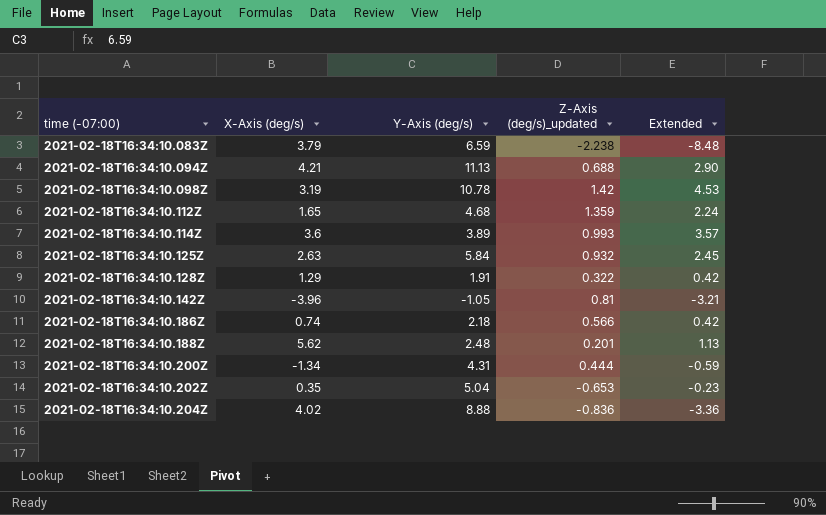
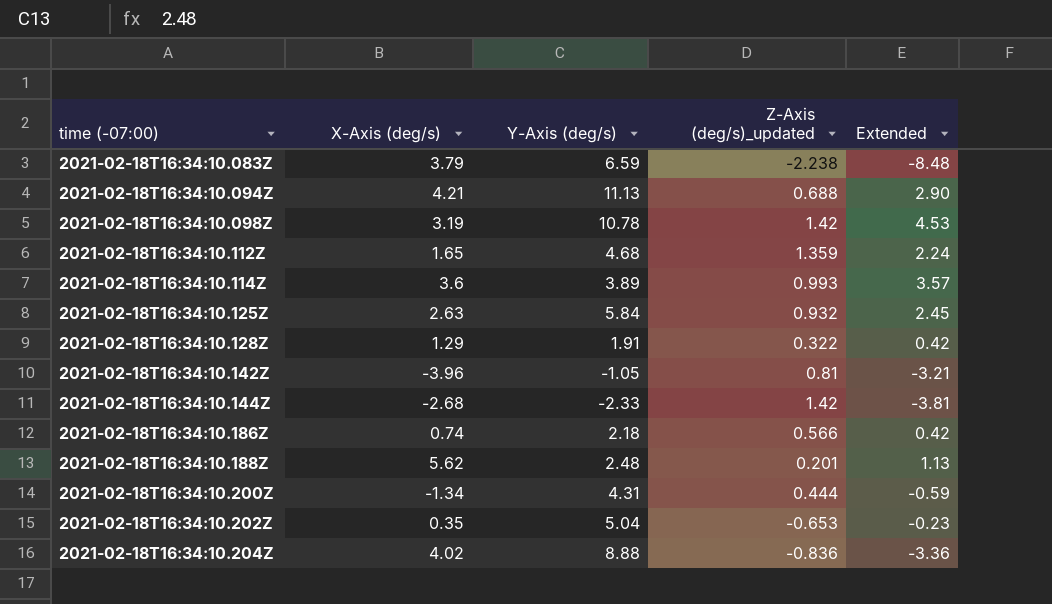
row 2021-02-18T16:34:10.144Z: none -> -2.68 | -2.33 | 1.42 | -3.81

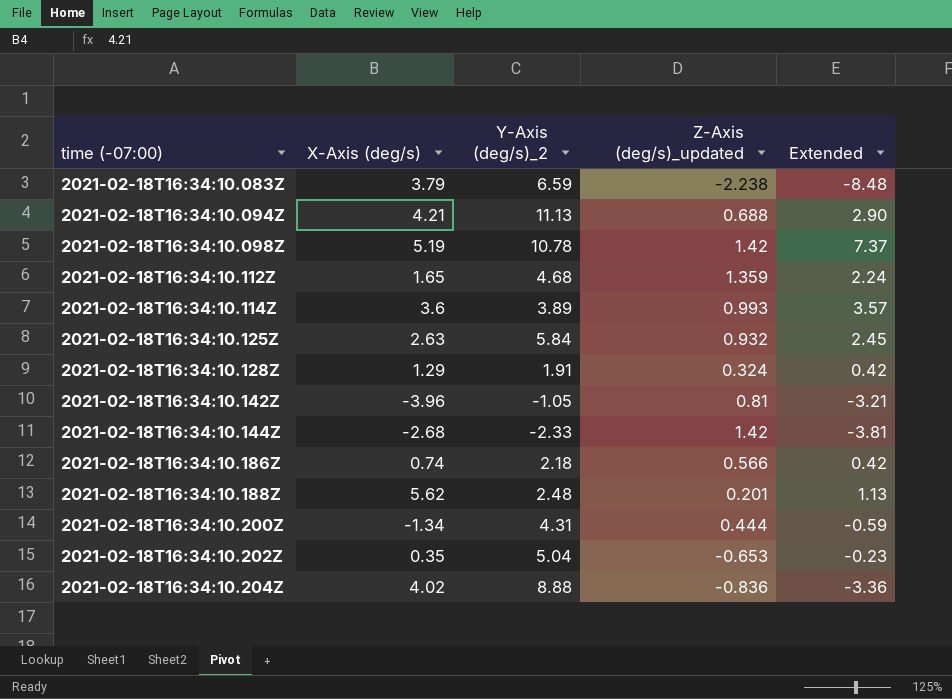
column name: Y-Axis (deg/s) -> Y-Axis (deg/s)_2
2021-02-18T16:34:10.098Z | X-Axis (deg/s): 3.19 -> 5.19
2021-02-18T16:34:10.098Z | Extended: 4.53 -> 7.37
2021-02-18T16:34:10.128Z | Z-Axis (deg/s)_updated: 0.322 -> 0.324

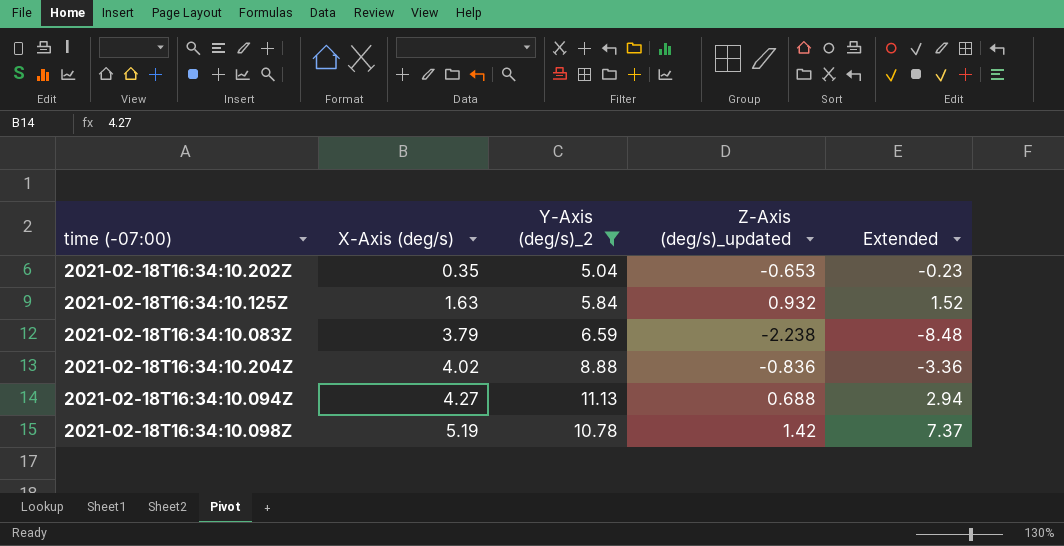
filter: none -> Y-Axis (deg/s)_2 >= 5.04
row order: time (-07:00) ascending -> X-Axis (deg/s) ascending
2021-02-18T16:34:10.125Z | X-Axis (deg/s): 2.63 -> 1.63
2021-02-18T16:34:10.125Z | Extended: 2.45 -> 1.52
2021-02-18T16:34:10.094Z | X-Axis (deg/s): 4.21 -> 4.27
2021-02-18T16:34:10.094Z | Extended: 2.90 -> 2.94

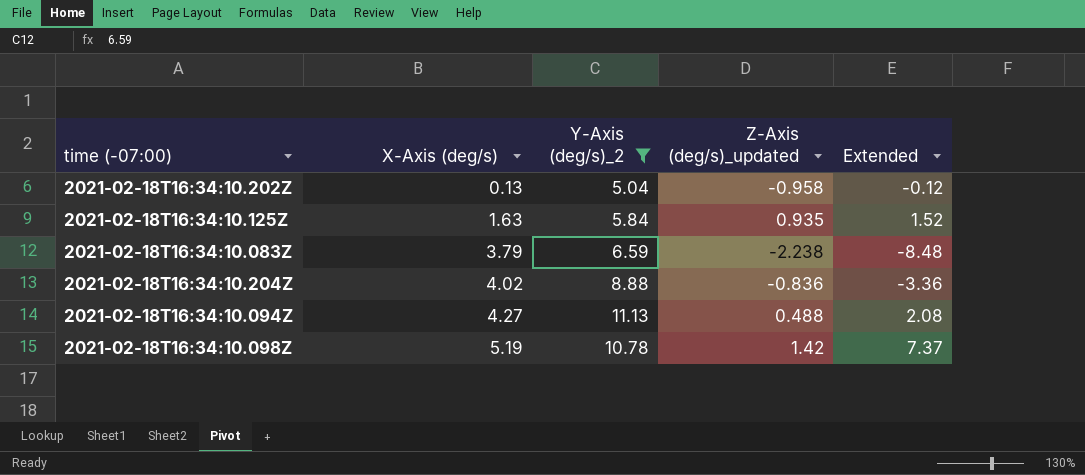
2021-02-18T16:34:10.202Z | X-Axis (deg/s): 0.35 -> 0.13
2021-02-18T16:34:10.202Z | Z-Axis (deg/s)_updated: -0.653 -> -0.958
2021-02-18T16:34:10.202Z | Extended: -0.23 -> -0.12
2021-02-18T16:34:10.125Z | Z-Axis (deg/s)_updated: 0.932 -> 0.935
2021-02-18T16:34:10.094Z | Z-Axis (deg/s)_updated: 0.688 -> 0.488
2021-02-18T16:34:10.094Z | Extended: 2.94 -> 2.08

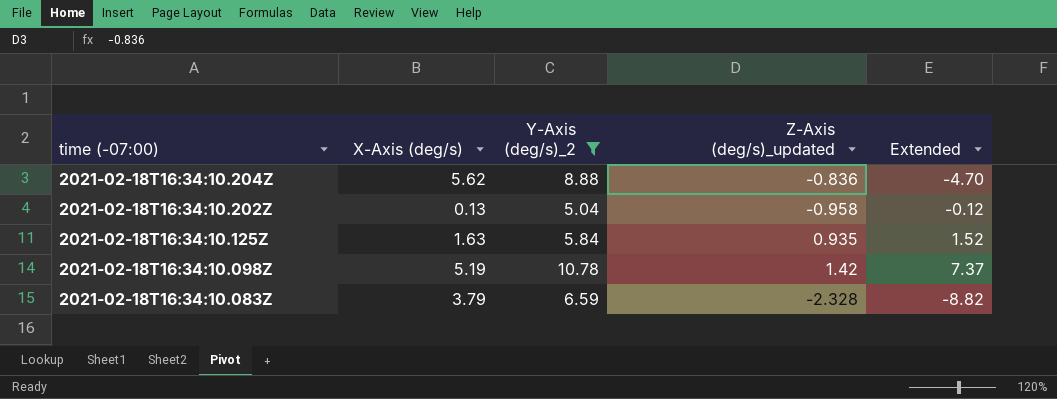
row order: X-Axis (deg/s) ascending -> time (-07:00) descending
row 2021-02-18T16:34:10.094Z: 4.27 | 11.13 | 0.488 | 2.08 -> none
2021-02-18T16:34:10.204Z | X-Axis (deg/s): 4.02 -> 5.62
2021-02-18T16:34:10.204Z | Extended: -3.36 -> -4.70
2021-02-18T16:34:10.083Z | Z-Axis (deg/s)_updated: -2.238 -> -2.328
2021-02-18T16:34:10.083Z | Extended: -8.48 -> -8.82

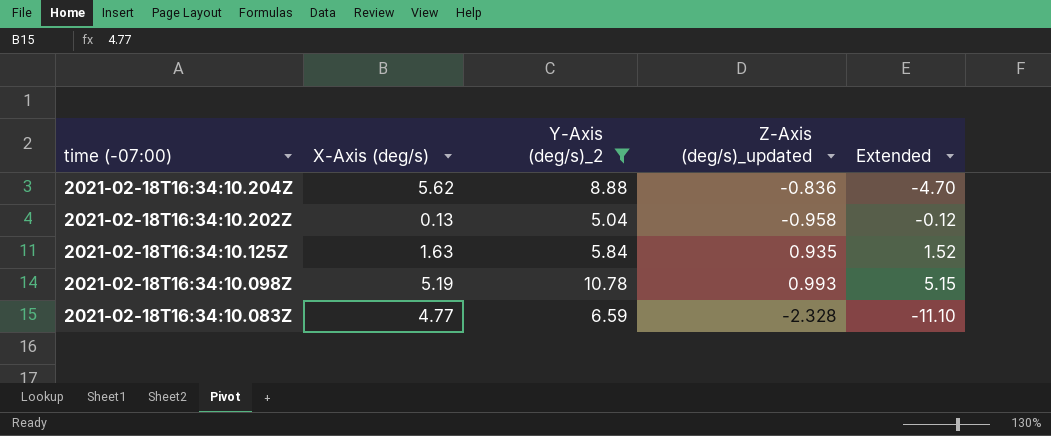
2021-02-18T16:34:10.098Z | Z-Axis (deg/s)_updated: 1.42 -> 0.993
2021-02-18T16:34:10.098Z | Extended: 7.37 -> 5.15
2021-02-18T16:34:10.083Z | X-Axis (deg/s): 3.79 -> 4.77
2021-02-18T16:34:10.083Z | Extended: -8.82 -> -11.10

